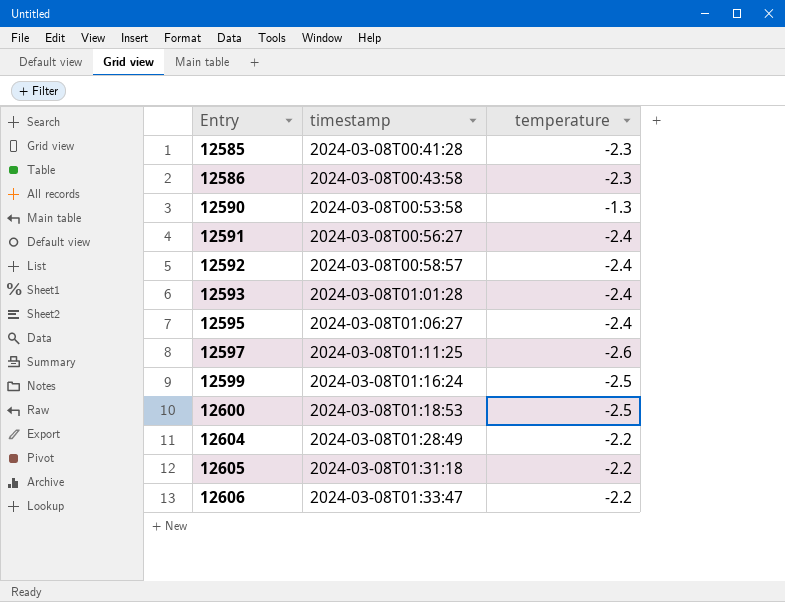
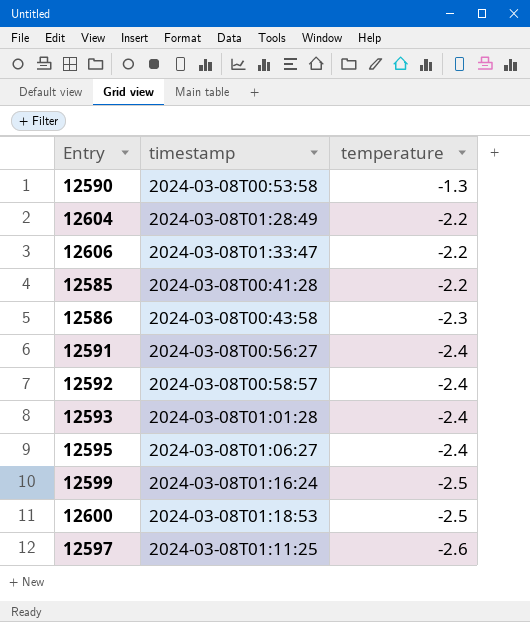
row order: Entry ascending -> temperature descending
row 12605: 2024-03-08T01:31:18 | -2.2 -> none
12585 | temperature: -2.3 -> -2.2

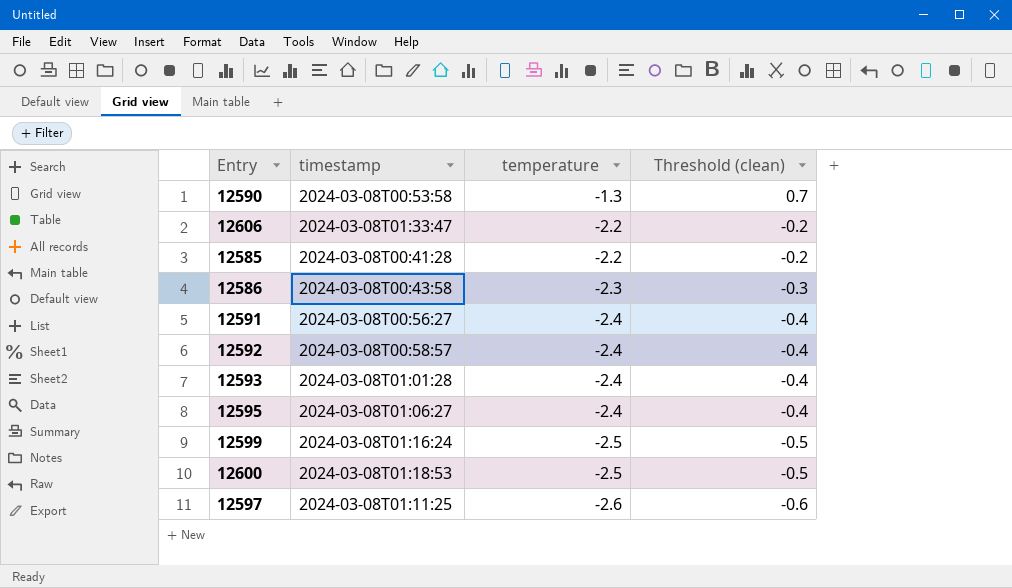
column Threshold (clean) | formula: none -> [temperature] + 2
row 12604: 2024-03-08T01:28:49 | -2.2 -> none

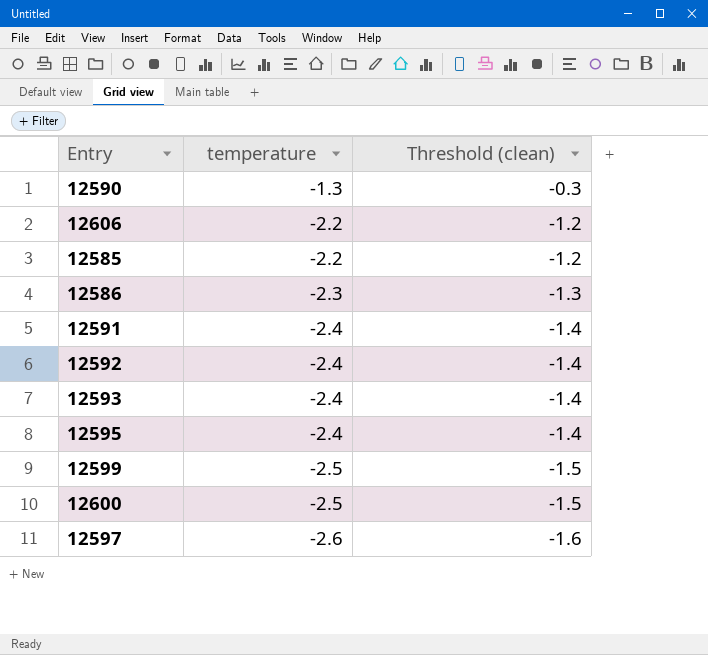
column timestamp | position: 2 -> none
column Threshold (clean) | formula: [temperature] + 2 -> [temperature] + 1

